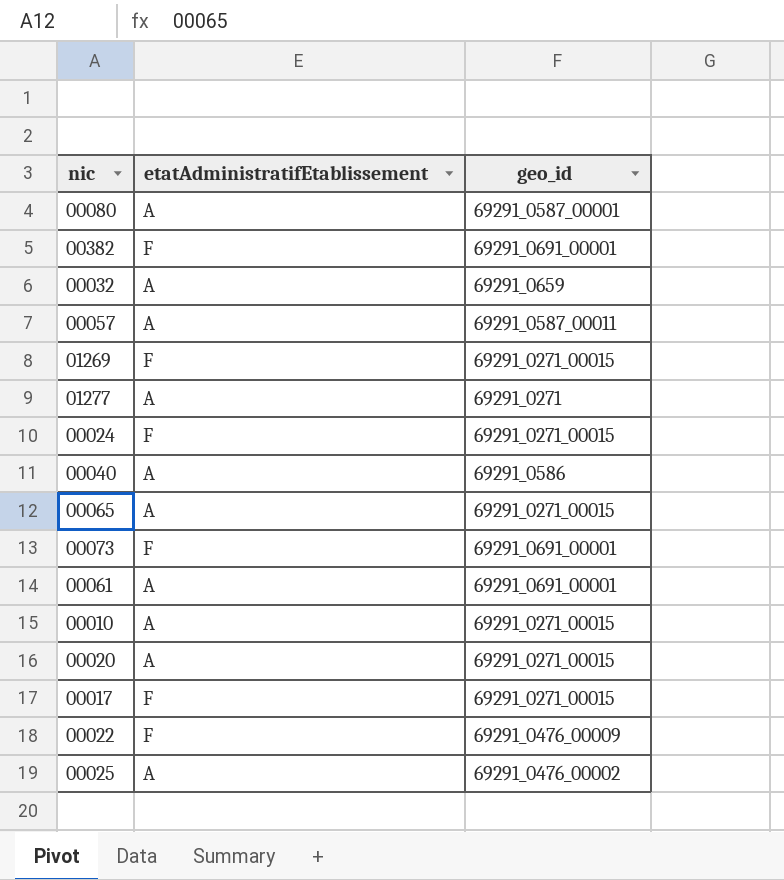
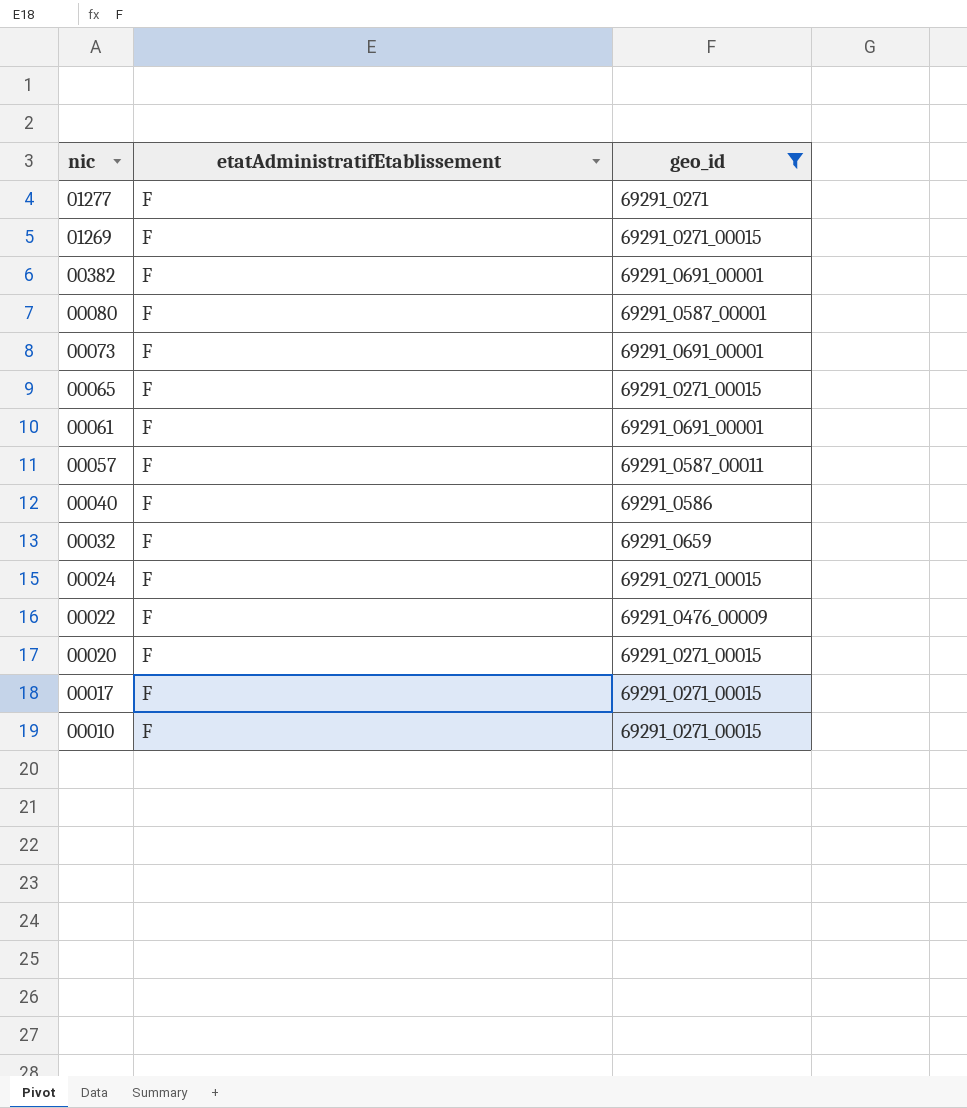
filter: none -> geo_id != 69291_0476_00002
row order: none -> nic descending
01277 | etatAdministratifEtablissement: A -> F
00080 | etatAdministratifEtablissement: A -> F
00065 | etatAdministratifEtablissement: A -> F
00061 | etatAdministratifEtablissement: A -> F
00057 | etatAdministratifEtablissement: A -> F
00040 | etatAdministratifEtablissement: A -> F
00032 | etatAdministratifEtablissement: A -> F
00020 | etatAdministratifEtablissement: A -> F
00010 | etatAdministratifEtablissement: A -> F

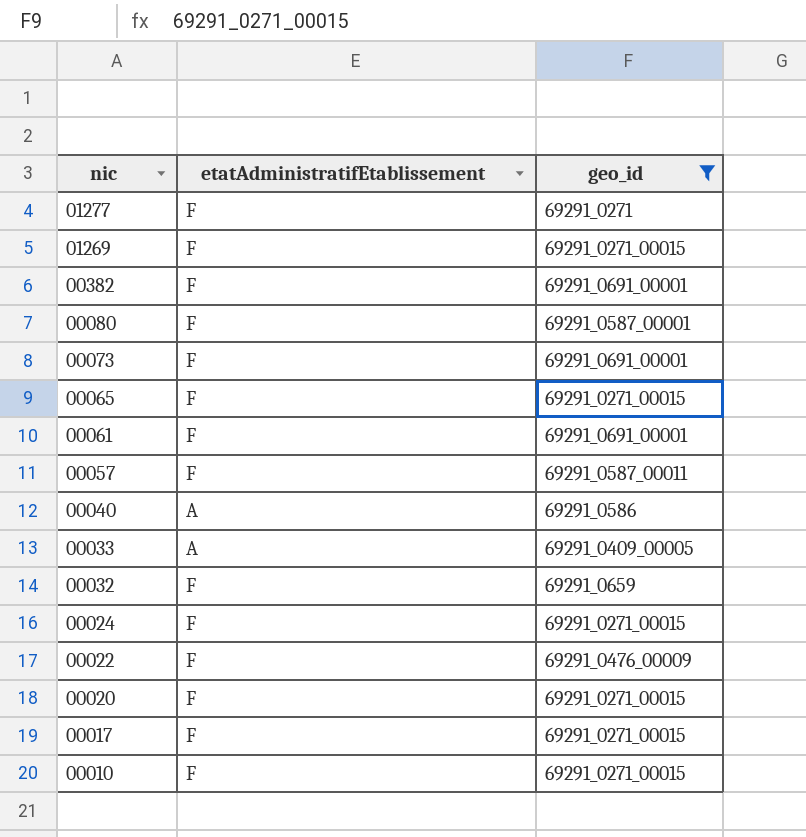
00040 | etatAdministratifEtablissement: F -> A
row 00033: none -> A | 69291_0409_00005

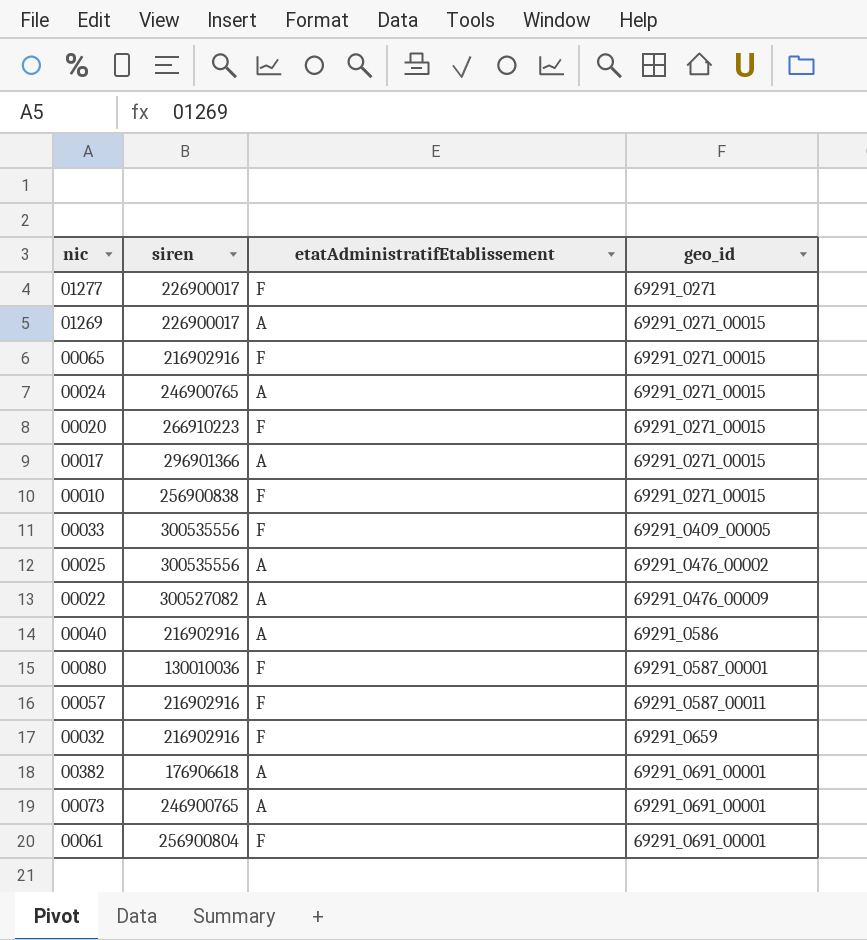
filter: geo_id != 69291_0476_00002 -> none
row order: nic descending -> geo_id ascending
column siren | position: none -> 2
01269 | etatAdministratifEtablissement: F -> A
00024 | etatAdministratifEtablissement: F -> A
00017 | etatAdministratifEtablissement: F -> A
00033 | etatAdministratifEtablissement: A -> F
00022 | etatAdministratifEtablissement: F -> A
00382 | etatAdministratifEtablissement: F -> A
00073 | etatAdministratifEtablissement: F -> A

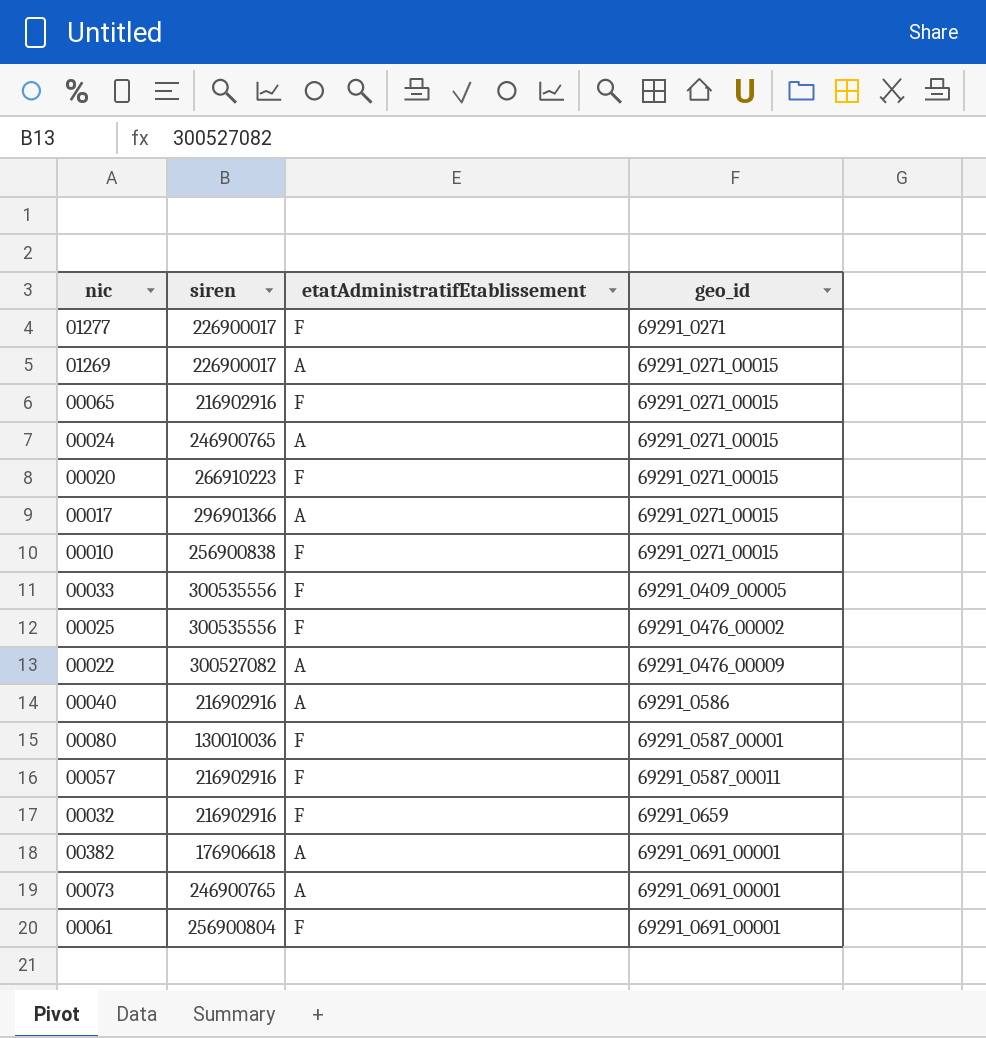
00025 | etatAdministratifEtablissement: A -> F

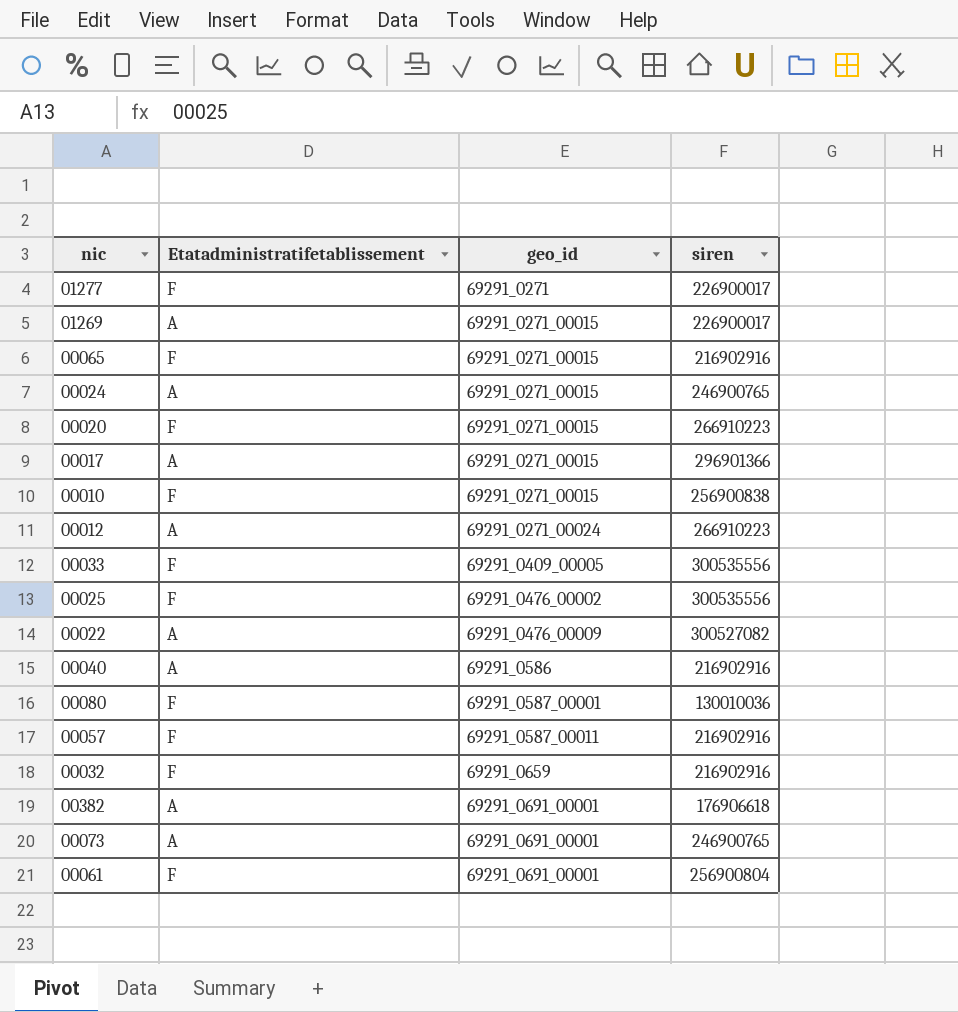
column name: etatAdministratifEtablissement -> Etatadministratifetablissement
column siren | position: 2 -> 4
row 00012: none -> A | 69291_0271_00024 | 266910223

